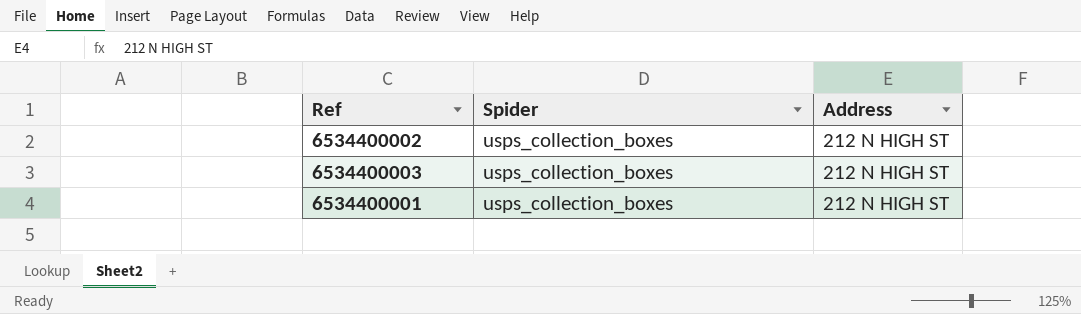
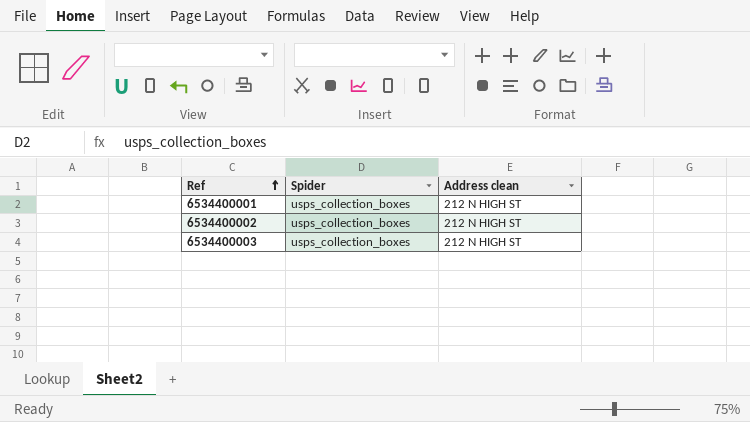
row order: none -> Ref ascending
column name: Address -> Address clean

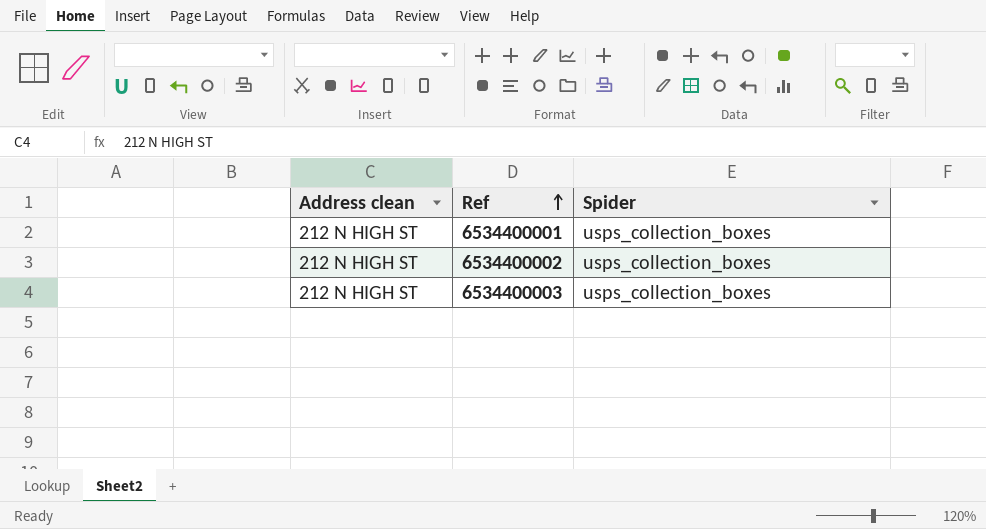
column Address clean | position: 3 -> 1

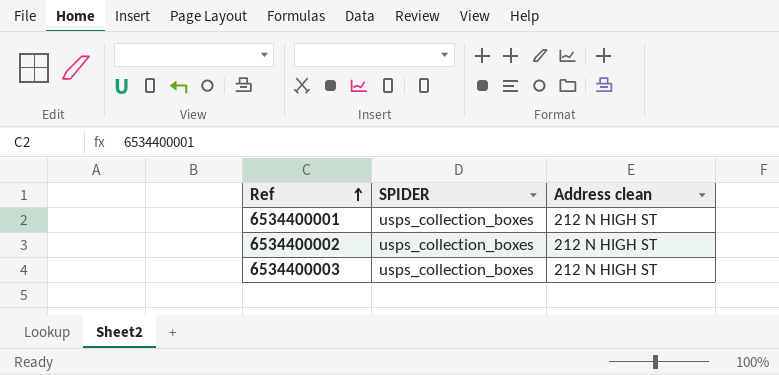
column name: Spider -> SPIDER
column Address clean | position: 1 -> 3

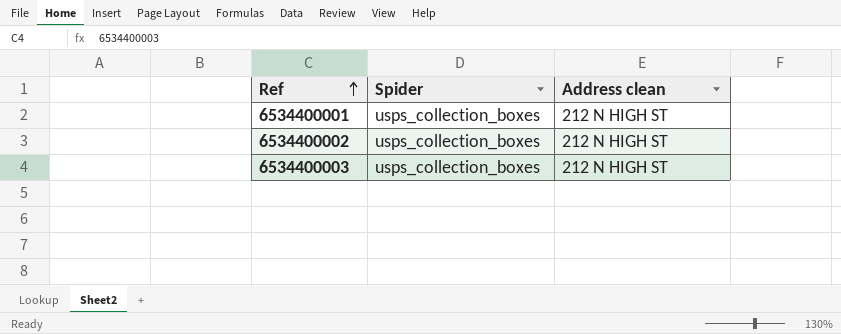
column name: SPIDER -> Spider

